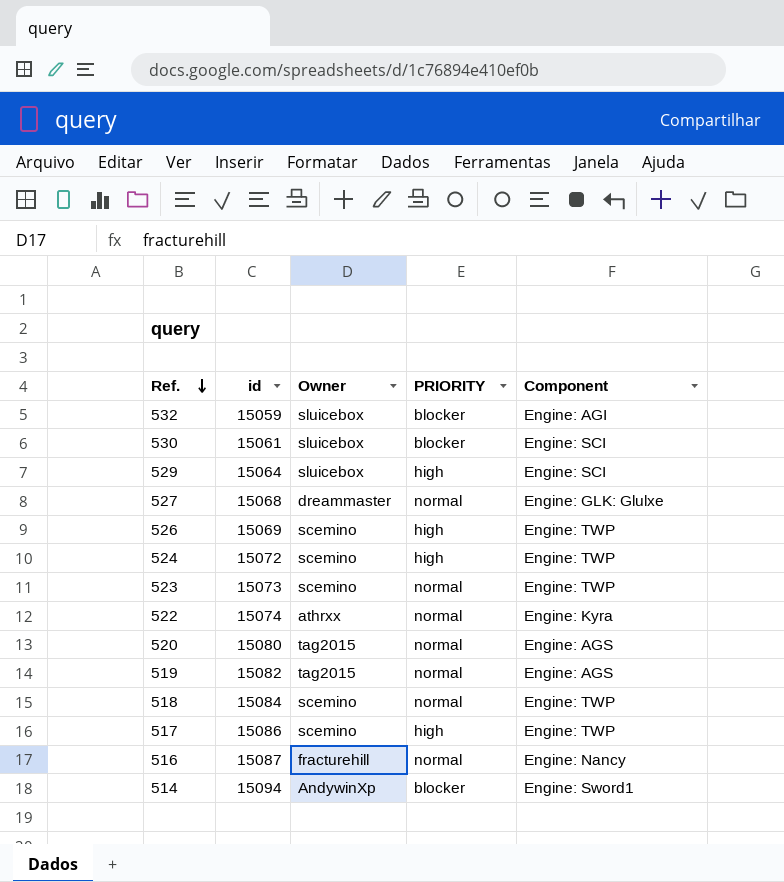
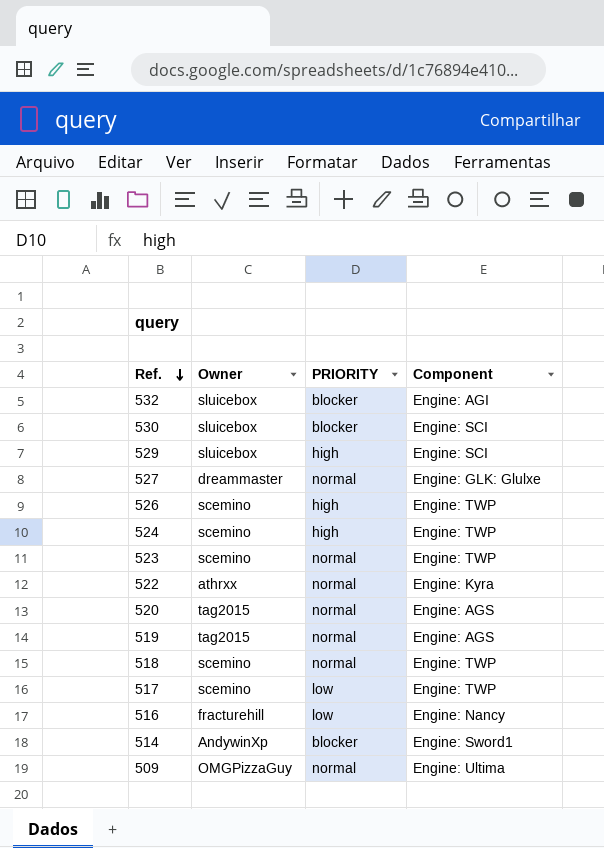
column id | position: 2 -> none
517 | PRIORITY: high -> low
516 | PRIORITY: normal -> low
row 509: none -> OMGPizzaGuy | normal | Engine: Ultima

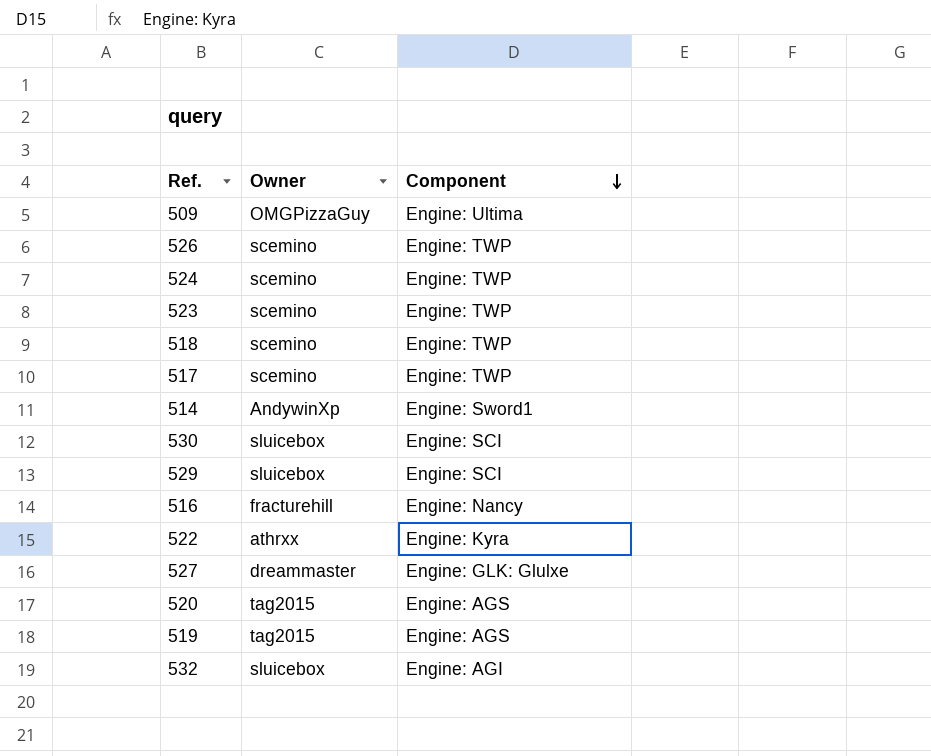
row order: Ref. descending -> Component descending
column PRIORITY | position: 3 -> none

